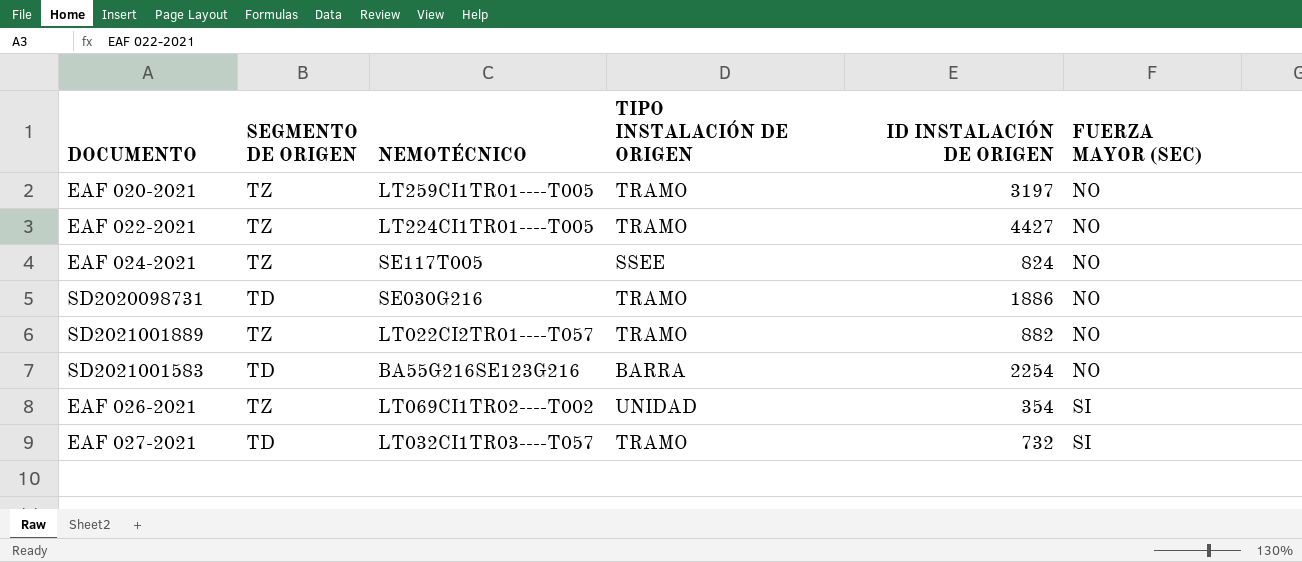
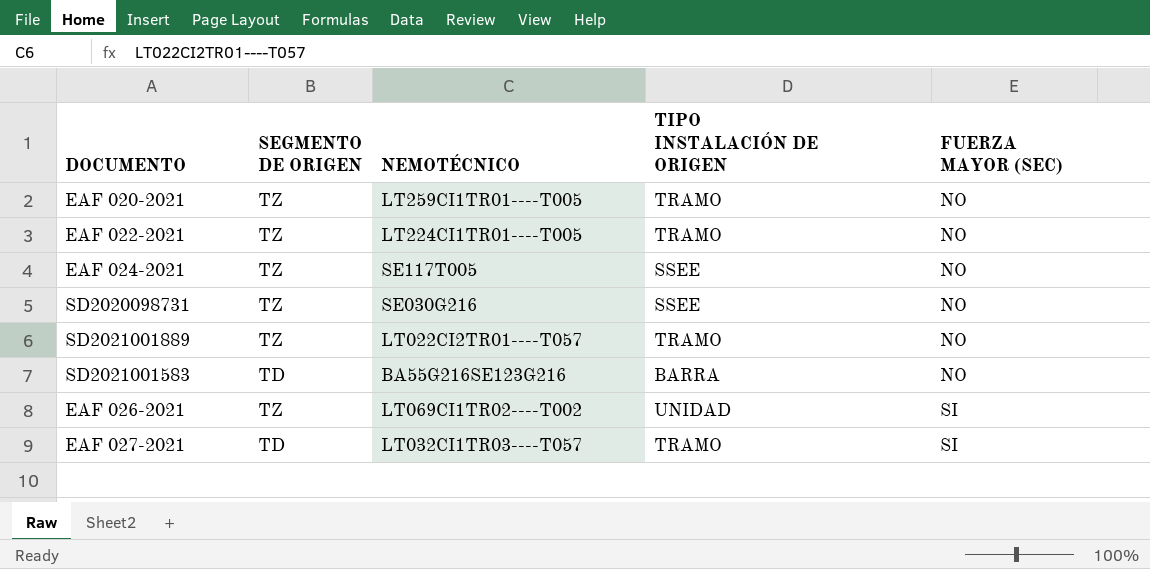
column ID INSTALACIÓN DE ORIGEN | position: 5 -> none
SD2020098731 | SEGMENTO DE ORIGEN: TD -> TZ
SD2020098731 | TIPO INSTALACIÓN DE ORIGEN: TRAMO -> SSEE

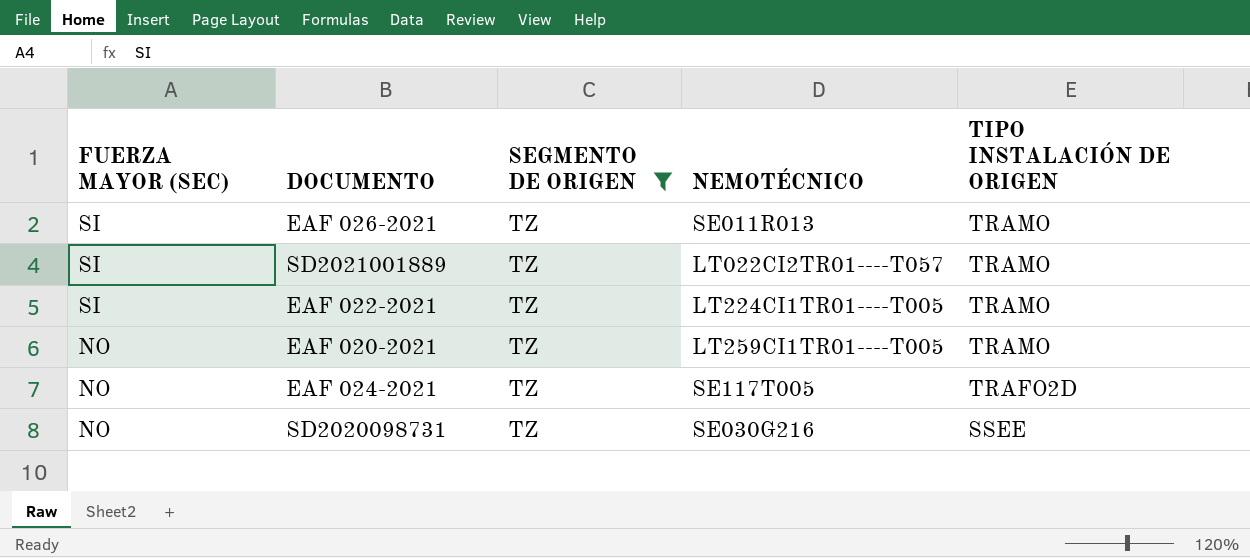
filter: none -> SEGMENTO DE ORIGEN = TZ
row order: FUERZA MAYOR (SEC) ascending -> FUERZA MAYOR (SEC) descending
column FUERZA MAYOR (SEC) | position: 5 -> 1
EAF 026-2021 | NEMOTÉCNICO: LT069CI1TR02----T002 -> SE011R013
EAF 026-2021 | TIPO INSTALACIÓN DE ORIGEN: UNIDAD -> TRAMO
SD2021001889 | FUERZA MAYOR (SEC): NO -> SI
EAF 022-2021 | FUERZA MAYOR (SEC): NO -> SI
EAF 024-2021 | TIPO INSTALACIÓN DE ORIGEN: SSEE -> TRAFO2D

